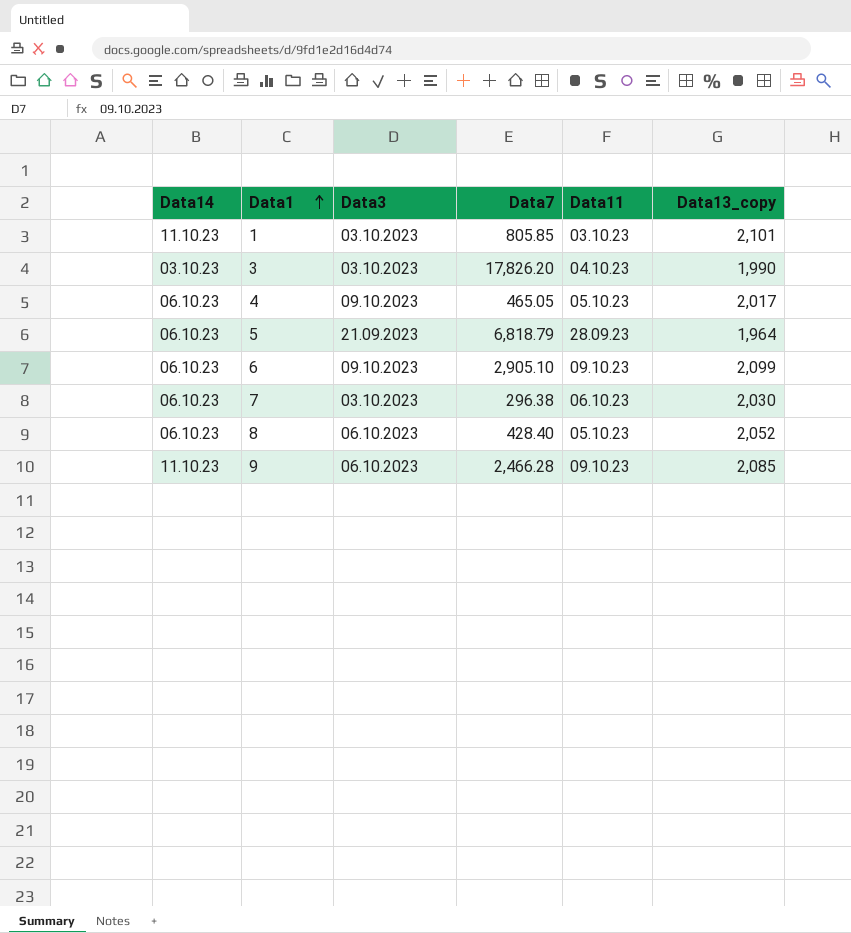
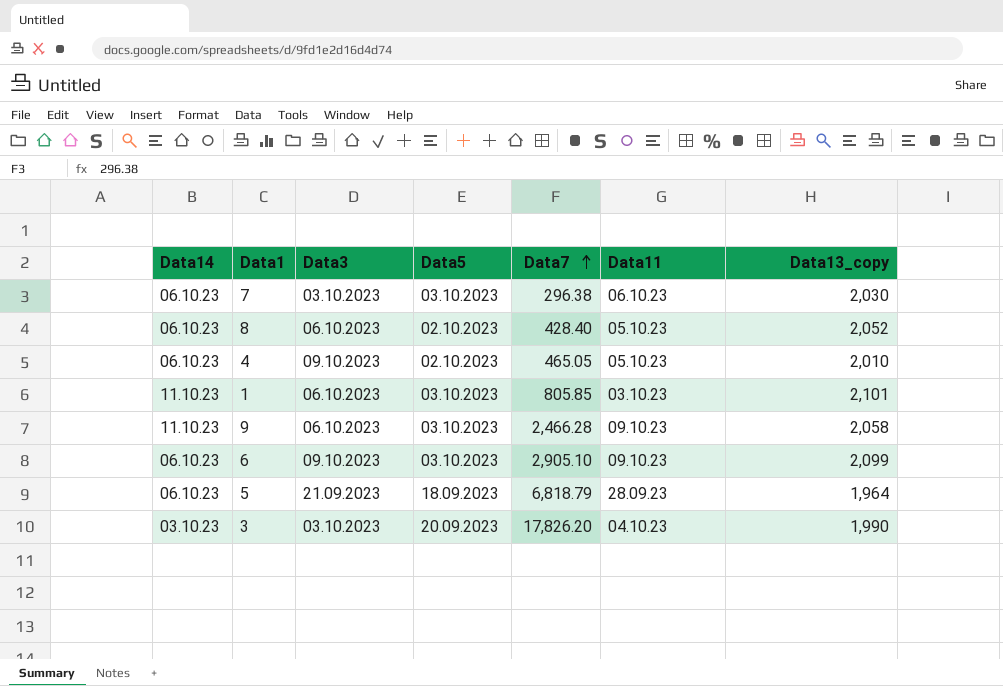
row order: Data1 ascending -> Data7 ascending
column Data5 | position: none -> 4
4 | Data13_copy: 2,017 -> 2,010
1 | Data3: 03.10.2023 -> 06.10.2023
9 | Data13_copy: 2,085 -> 2,058

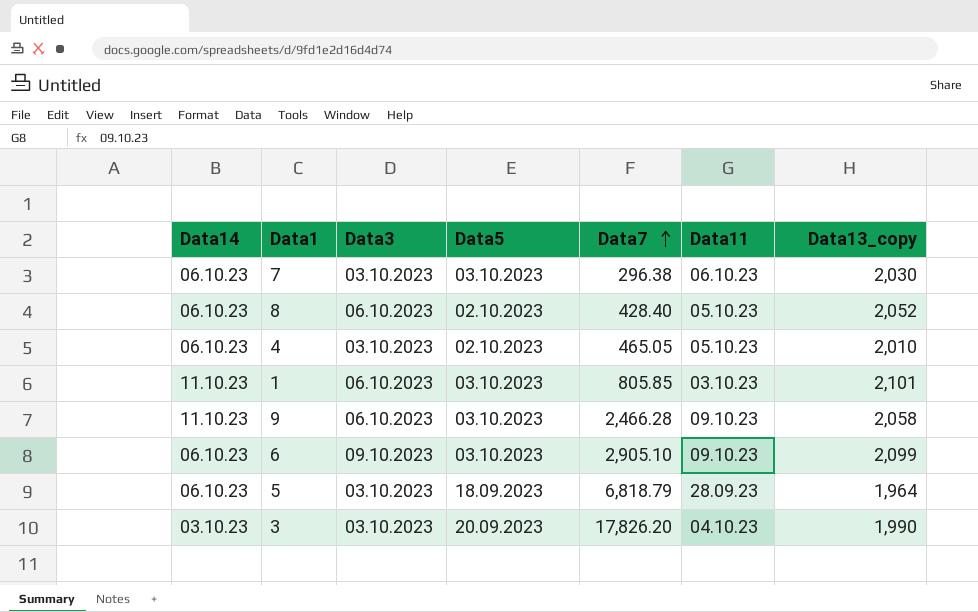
4 | Data3: 09.10.2023 -> 03.10.2023
5 | Data3: 21.09.2023 -> 03.10.2023

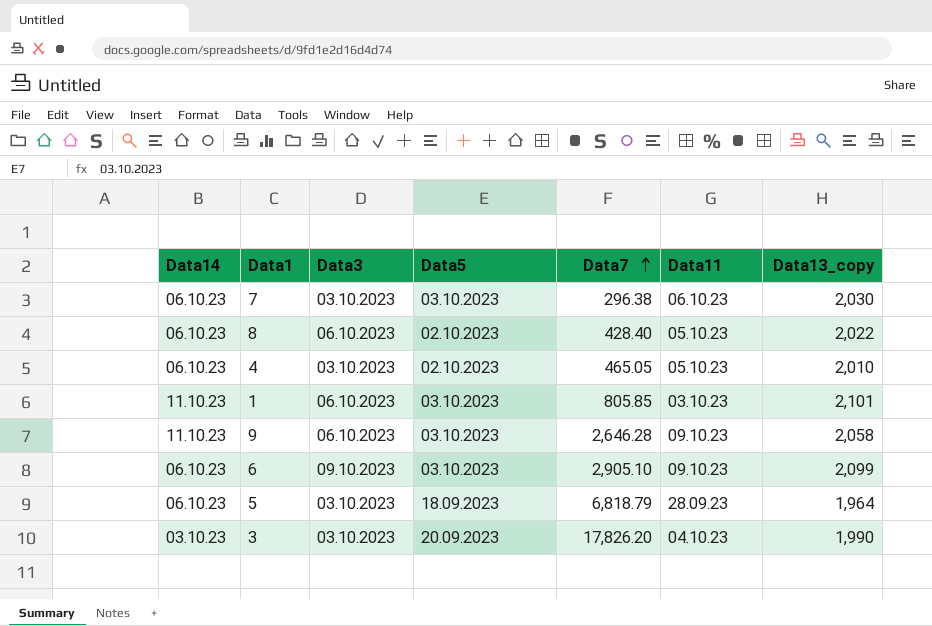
8 | Data13_copy: 2,052 -> 2,022
9 | Data7: 2,466.28 -> 2,646.28

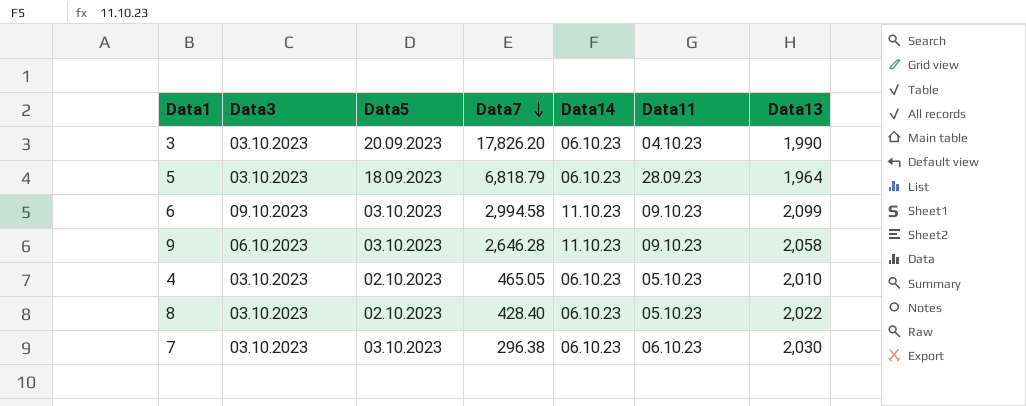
row order: Data7 ascending -> Data7 descending
column Data14 | position: 1 -> 5
column name: Data13_copy -> Data13
row 1: 11.10.23 | 06.10.2023 | 03.10.2023 | 805.85 | 03.10.23 | 2,101 -> none
3 | Data14: 03.10.23 -> 06.10.23
6 | Data7: 2,905.10 -> 2,994.58
6 | Data14: 06.10.23 -> 11.10.23
8 | Data3: 06.10.2023 -> 03.10.2023

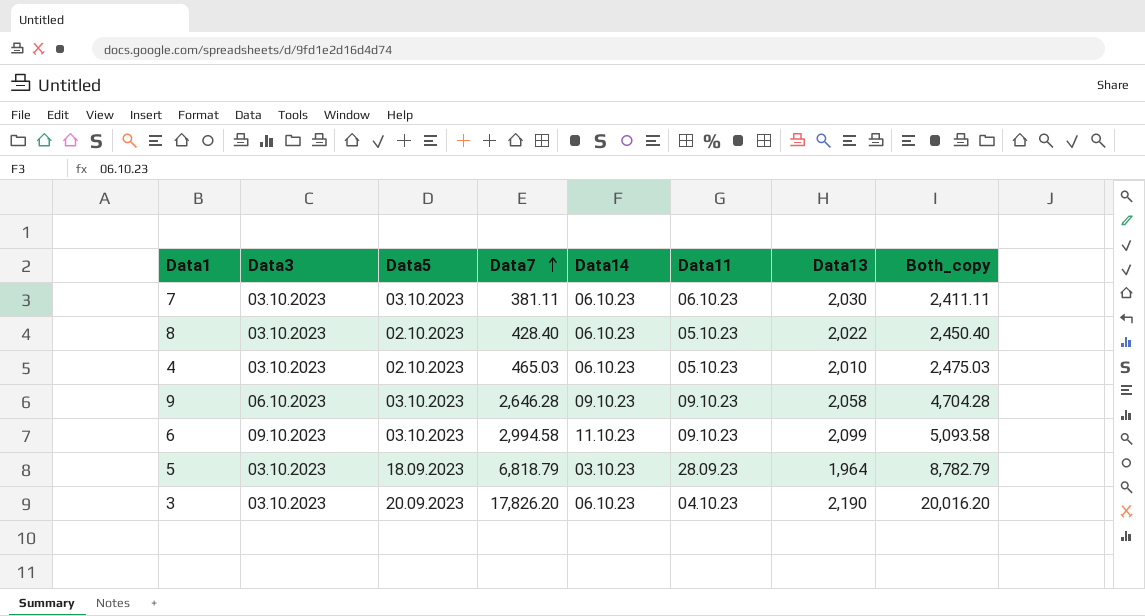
row order: Data7 descending -> Data7 ascending
column Both_copy | formula: none -> [Data7] + [Data13]
7 | Data7: 296.38 -> 381.11
4 | Data7: 465.05 -> 465.03
9 | Data14: 11.10.23 -> 09.10.23
5 | Data14: 06.10.23 -> 03.10.23
3 | Data13: 1,990 -> 2,190

